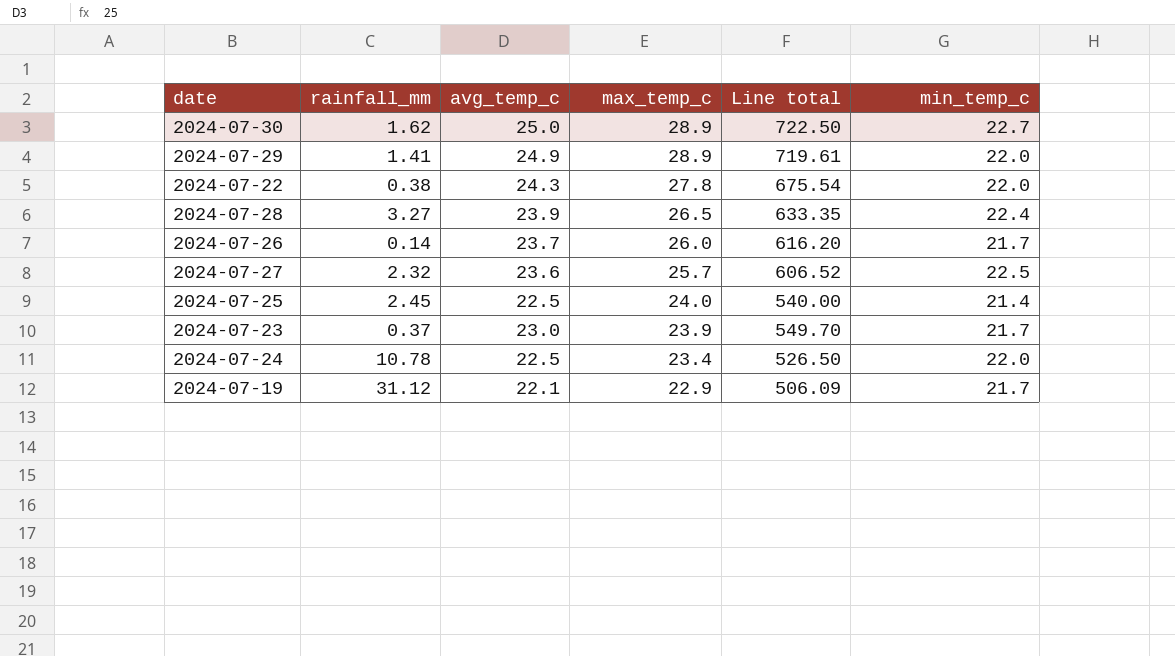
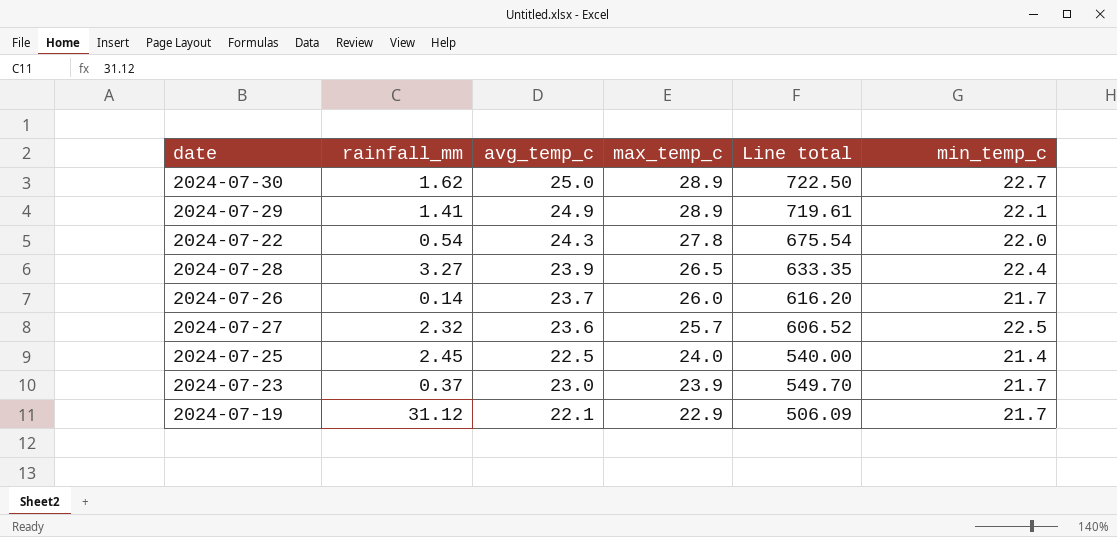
row 2024-07-24: 10.78 | 22.5 | 23.4 | 526.50 | 22.0 -> none
2024-07-29 | min_temp_c: 22.0 -> 22.1
2024-07-22 | rainfall_mm: 0.38 -> 0.54

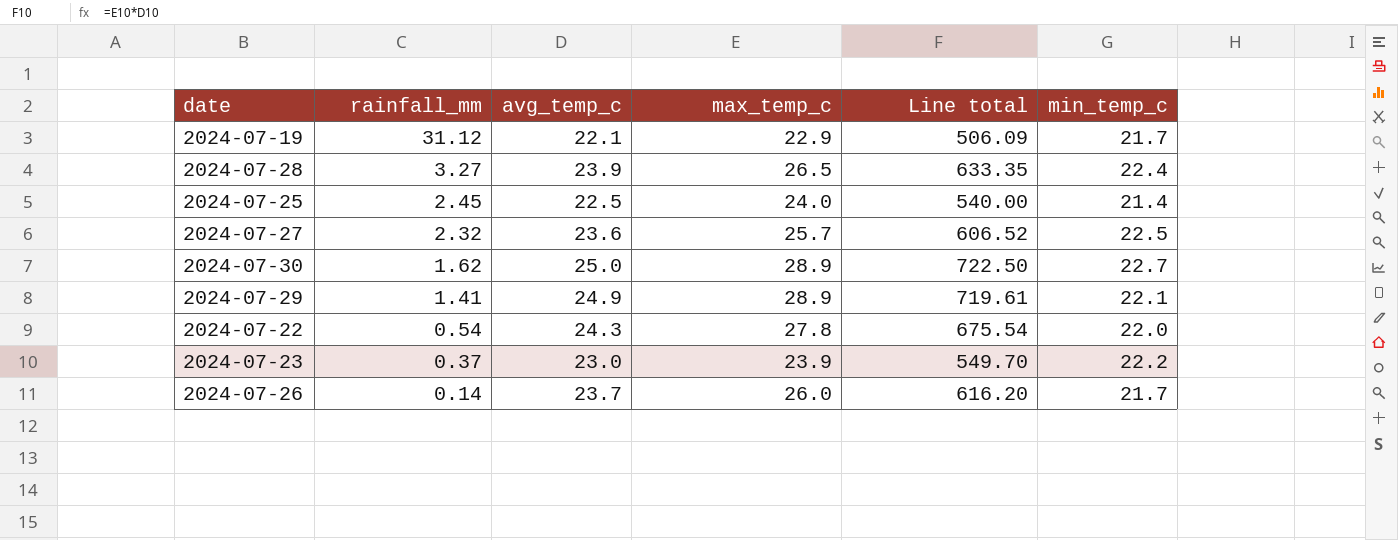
row order: max_temp_c descending -> rainfall_mm descending
2024-07-23 | min_temp_c: 21.7 -> 22.2

